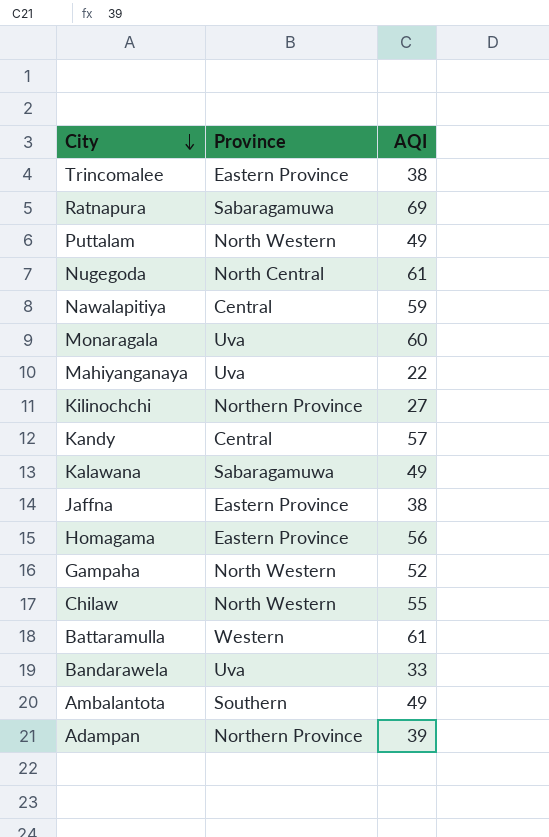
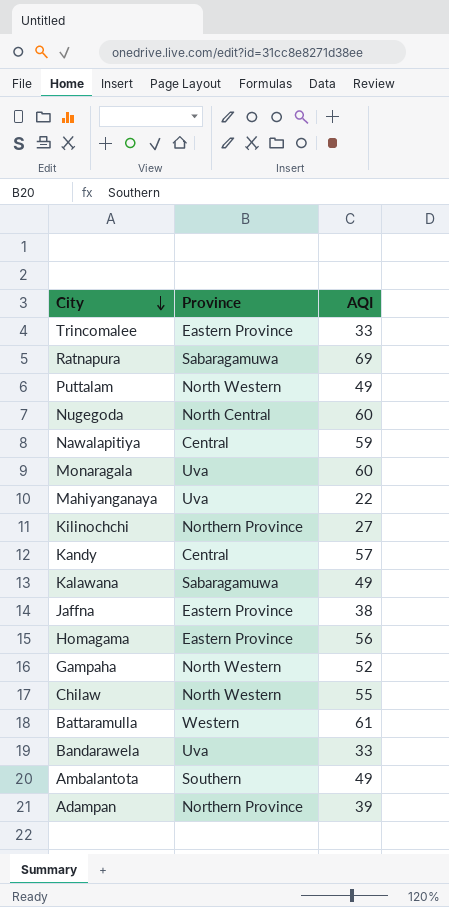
Trincomalee | AQI: 38 -> 33
Nugegoda | AQI: 61 -> 60

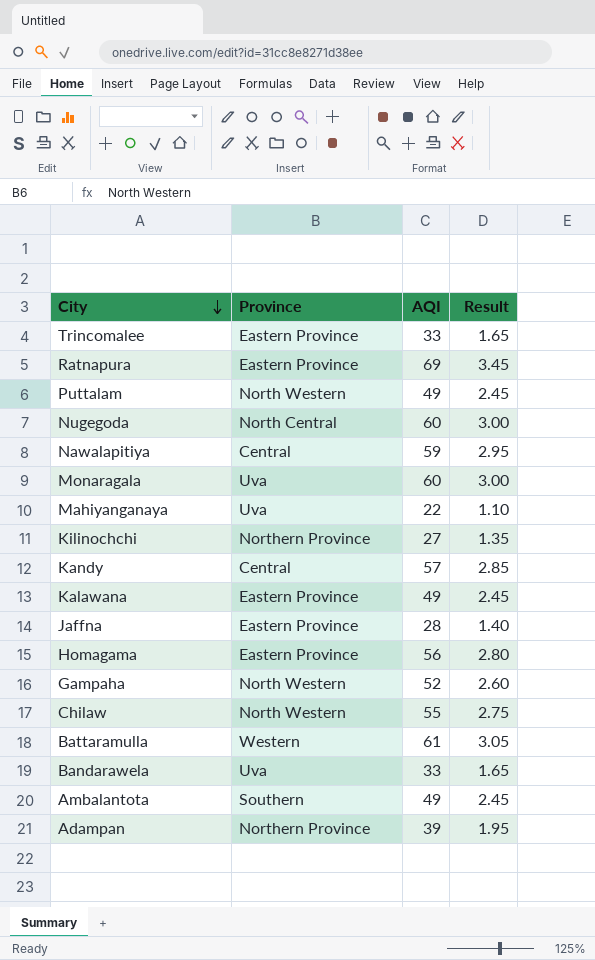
column Result | formula: none -> [AQI] * 0.05
Ratnapura | Province: Sabaragamuwa -> Eastern Province
Kalawana | Province: Sabaragamuwa -> Eastern Province
Jaffna | AQI: 38 -> 28

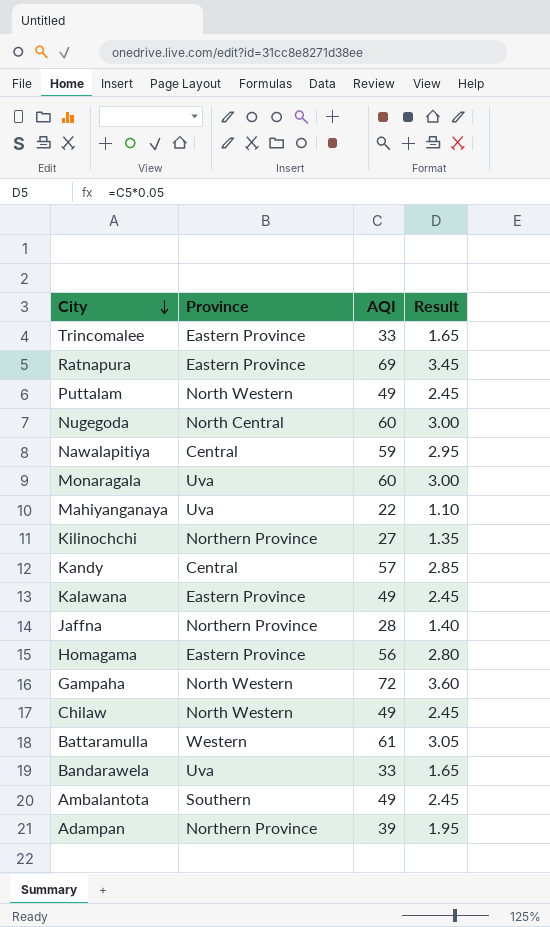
Jaffna | Province: Eastern Province -> Northern Province
Gampaha | AQI: 52 -> 72
Gampaha | Result: 2.60 -> 3.60
Chilaw | AQI: 55 -> 49
Chilaw | Result: 2.75 -> 2.45

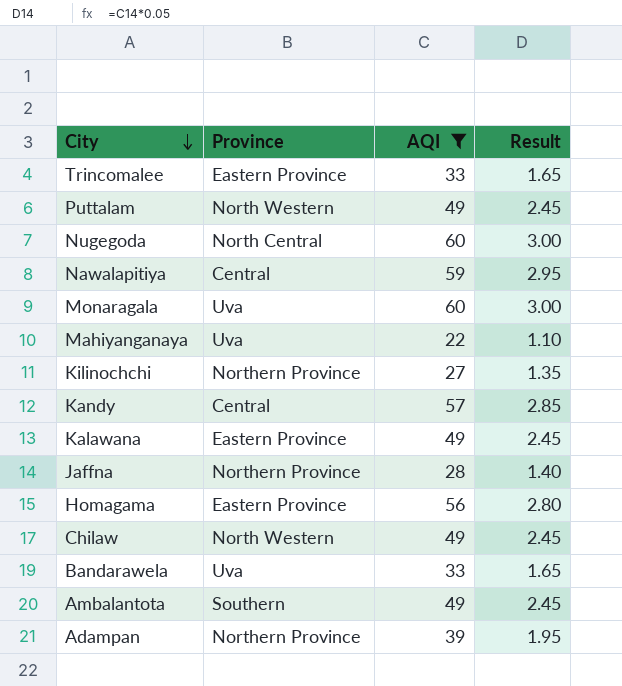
filter: none -> AQI <= 60

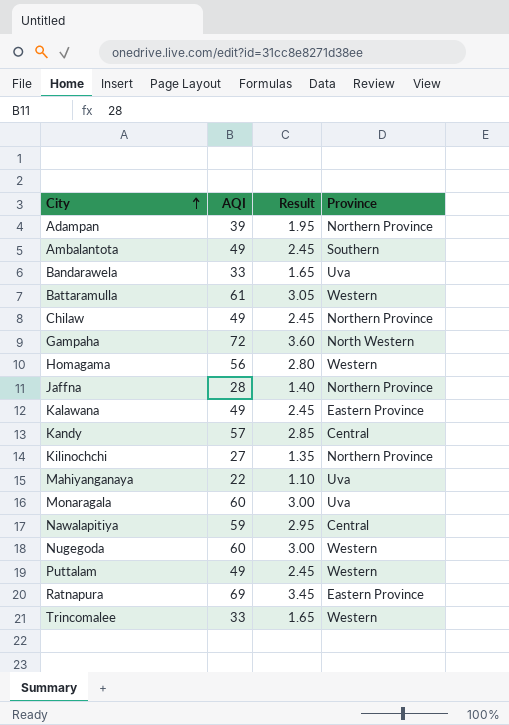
filter: AQI <= 60 -> none
row order: City descending -> City ascending
column Province | position: 2 -> 4
Chilaw | Province: North Western -> Northern Province
Homagama | Province: Eastern Province -> Western
Nugegoda | Province: North Central -> Western
Puttalam | Province: North Western -> Western
Trincomalee | Province: Eastern Province -> Western

